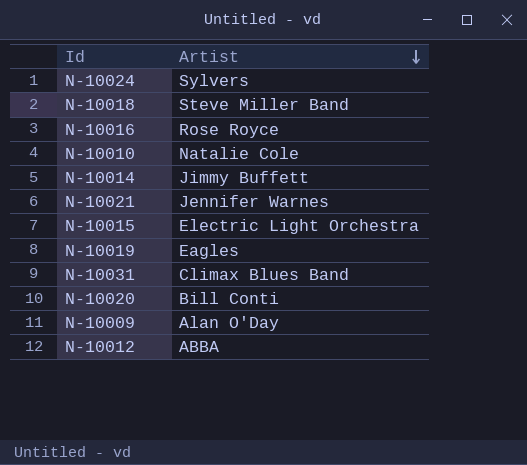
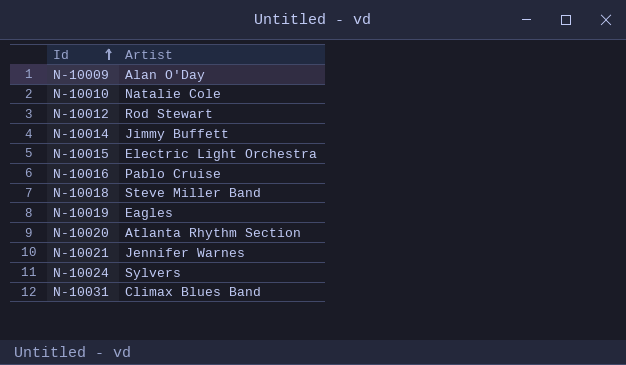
row order: Artist descending -> Id ascending
N-10012 | Artist: ABBA -> Rod Stewart
N-10016 | Artist: Rose Royce -> Pablo Cruise
N-10020 | Artist: Bill Conti -> Atlanta Rhythm Section

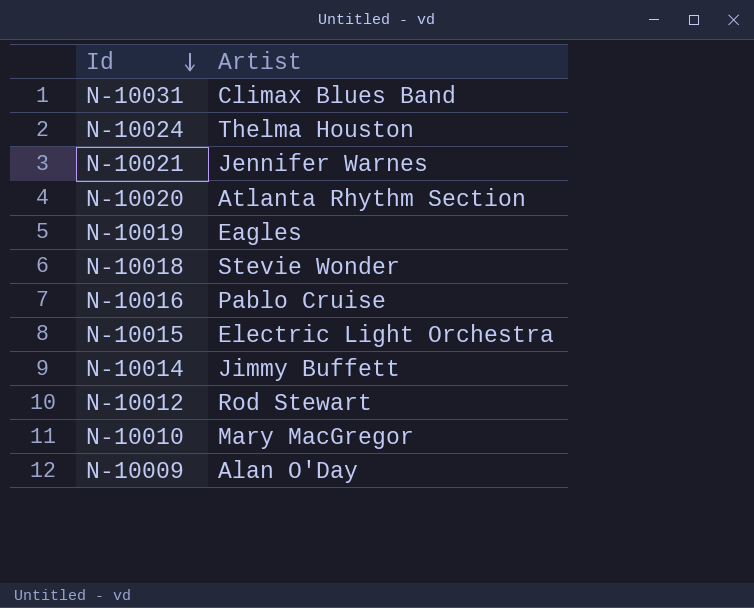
row order: Id ascending -> Id descending
N-10024 | Artist: Sylvers -> Thelma Houston
N-10018 | Artist: Steve Miller Band -> Stevie Wonder
N-10010 | Artist: Natalie Cole -> Mary MacGregor

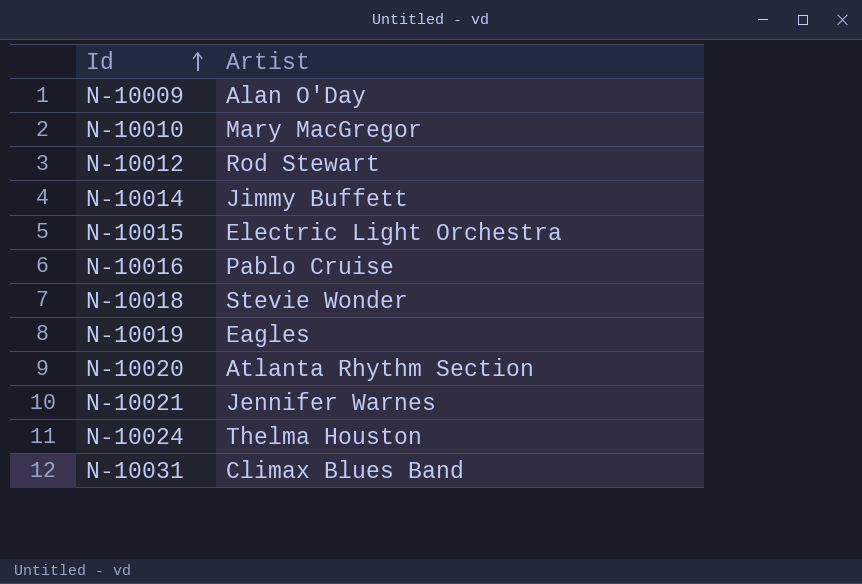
row order: Id descending -> Id ascending

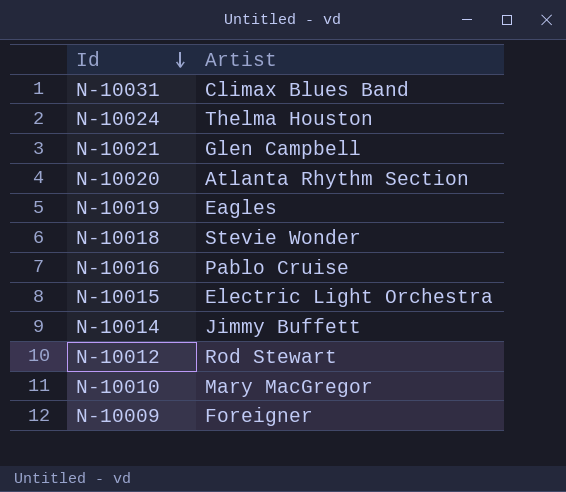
row order: Id ascending -> Id descending
N-10021 | Artist: Jennifer Warnes -> Glen Campbell
N-10009 | Artist: Alan O'Day -> Foreigner

